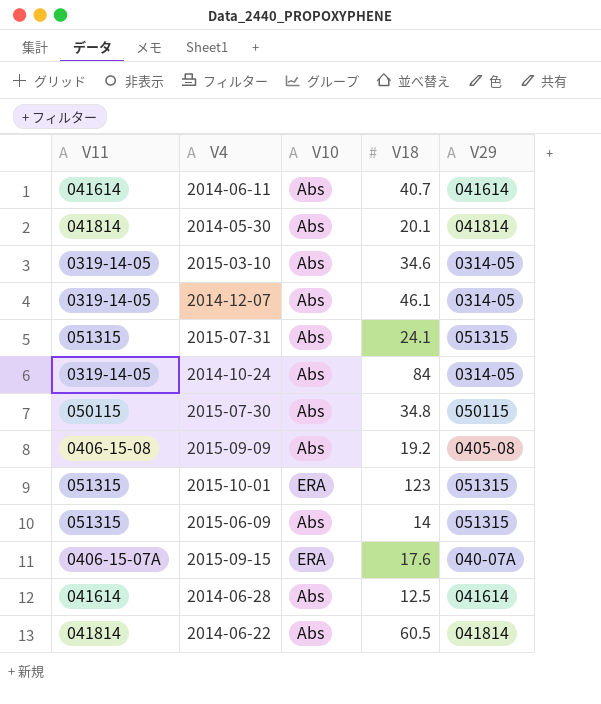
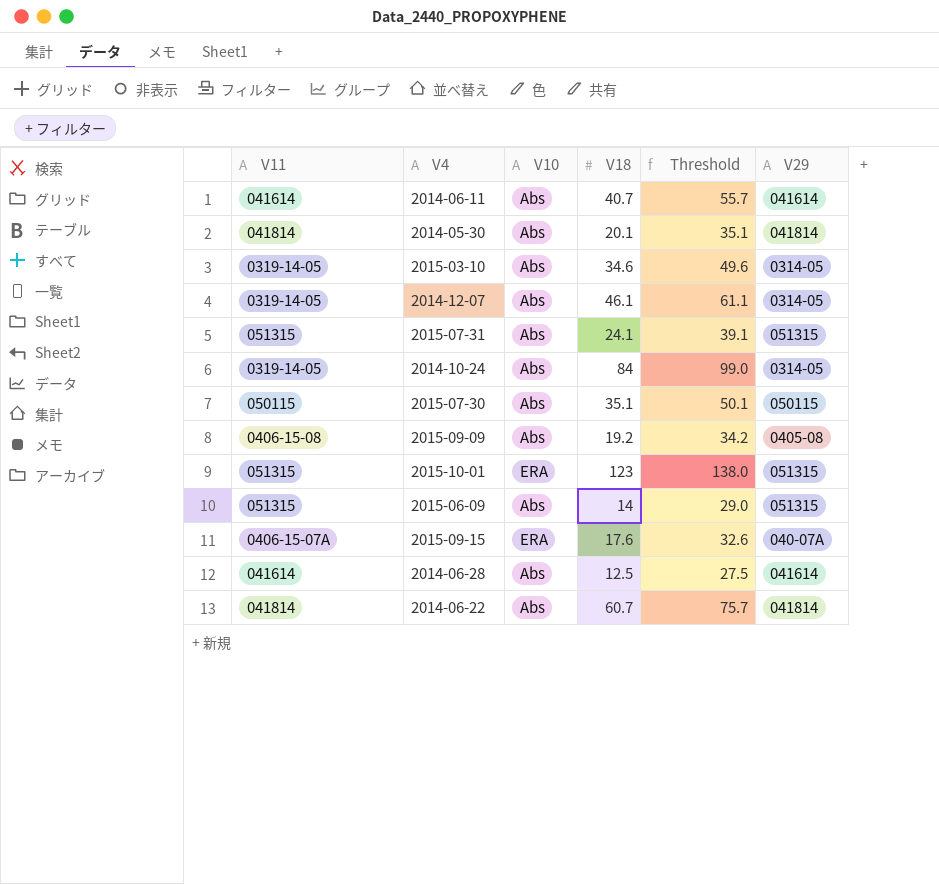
column Threshold | formula: none -> [V18] + 15
2015-07-30 | V18: 34.8 -> 35.1
2014-06-22 | V18: 60.5 -> 60.7

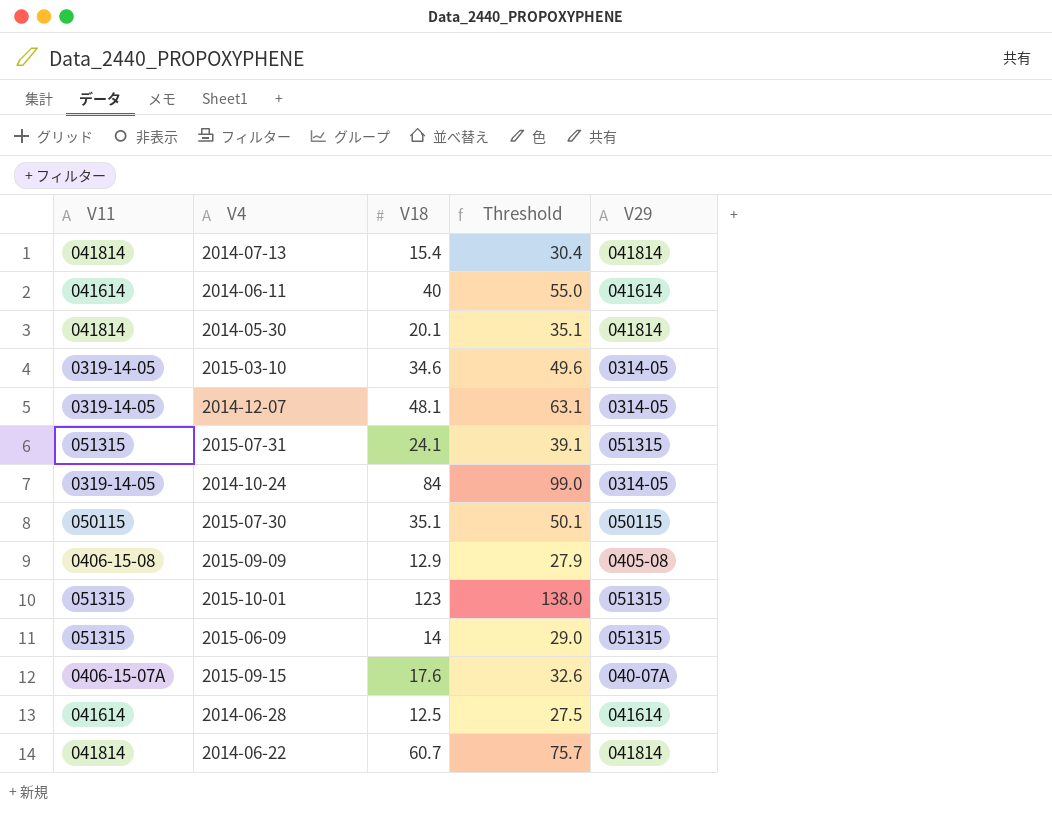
column V10 | position: 3 -> none
row 2014-07-13: none -> 041814 | 15.4 | 30.4 | 041814
2014-06-11 | V18: 40.7 -> 40
2014-06-11 | Threshold: 55.7 -> 55.0
2014-12-07 | V18: 46.1 -> 48.1
2014-12-07 | Threshold: 61.1 -> 63.1
2015-09-09 | V18: 19.2 -> 12.9
2015-09-09 | Threshold: 34.2 -> 27.9

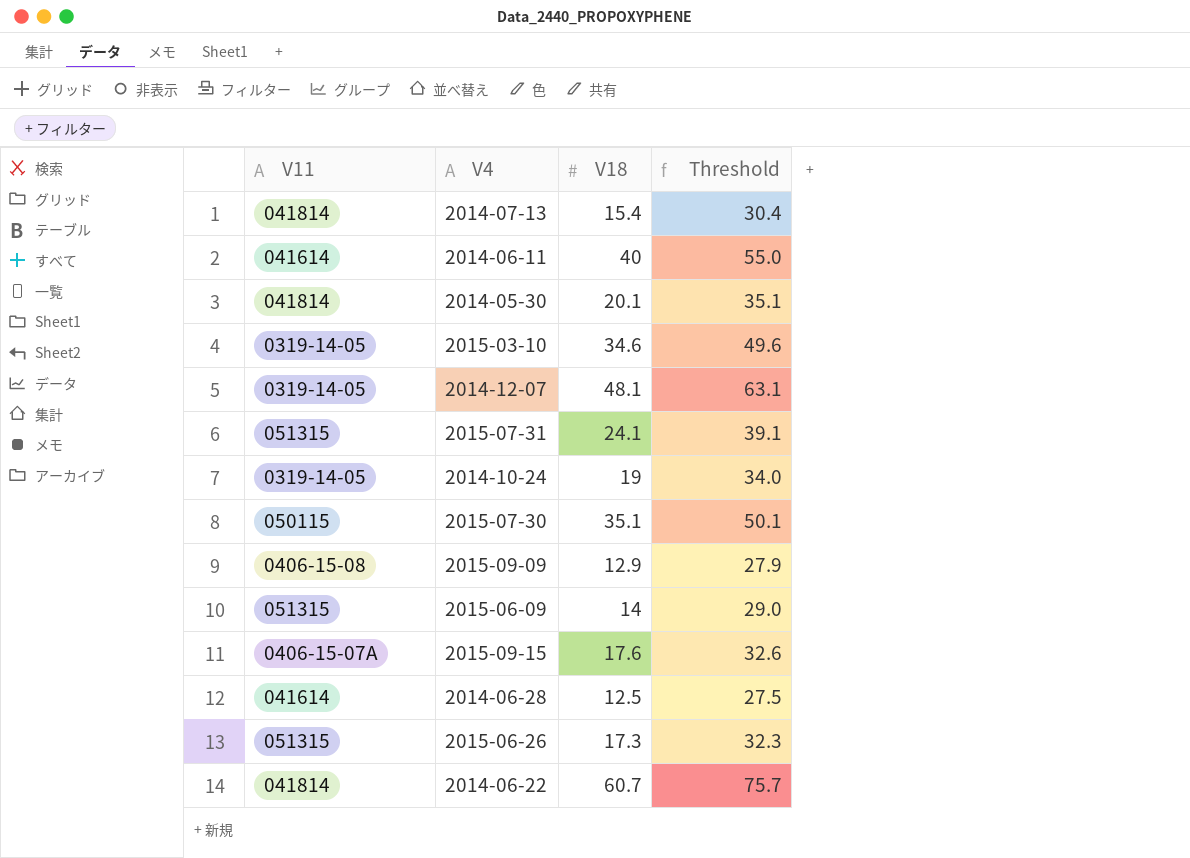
column V29 | position: 5 -> none
row 2015-10-01: 051315 | 123 | 138.0 | 051315 -> none
2014-10-24 | V18: 84 -> 19
2014-10-24 | Threshold: 99.0 -> 34.0
row 2015-06-26: none -> 051315 | 17.3 | 32.3

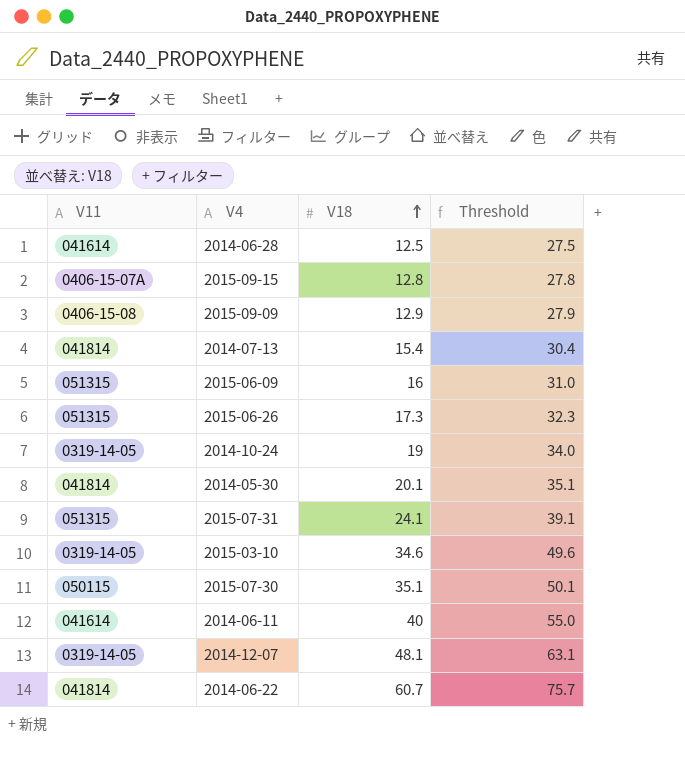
row order: none -> V18 ascending
2015-09-15 | V18: 17.6 -> 12.8
2015-09-15 | Threshold: 32.6 -> 27.8
2015-06-09 | V18: 14 -> 16
2015-06-09 | Threshold: 29.0 -> 31.0

